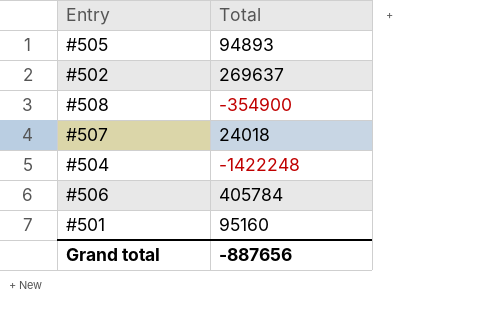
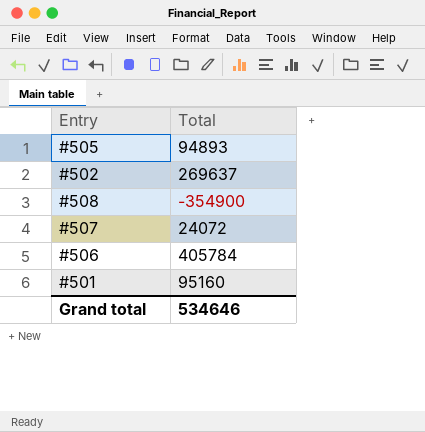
row #504: -1422248 -> none
#507 | Total: 24018 -> 24072
Grand total | Total: -887656 -> 534646

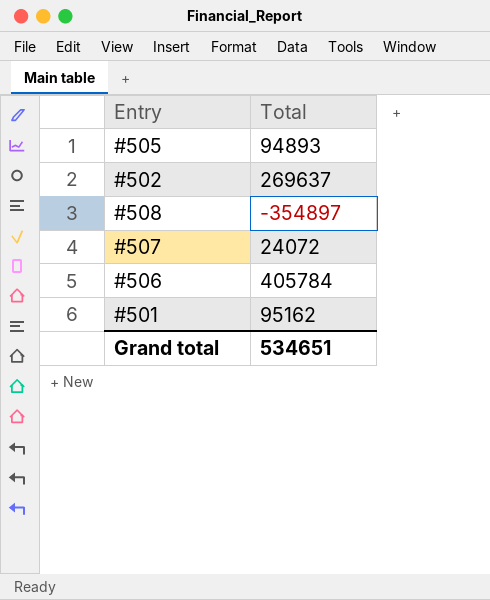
#508 | Total: -354900 -> -354897
#501 | Total: 95160 -> 95162
Grand total | Total: 534646 -> 534651

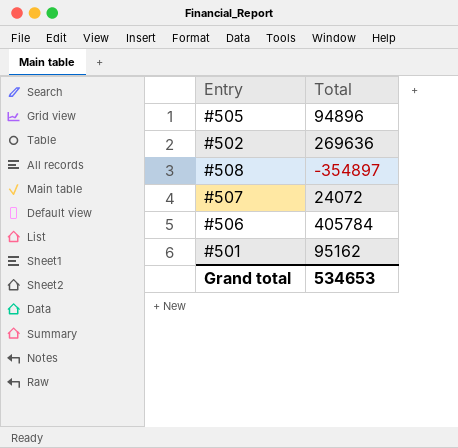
#505 | Total: 94893 -> 94896
#502 | Total: 269637 -> 269636
Grand total | Total: 534651 -> 534653

